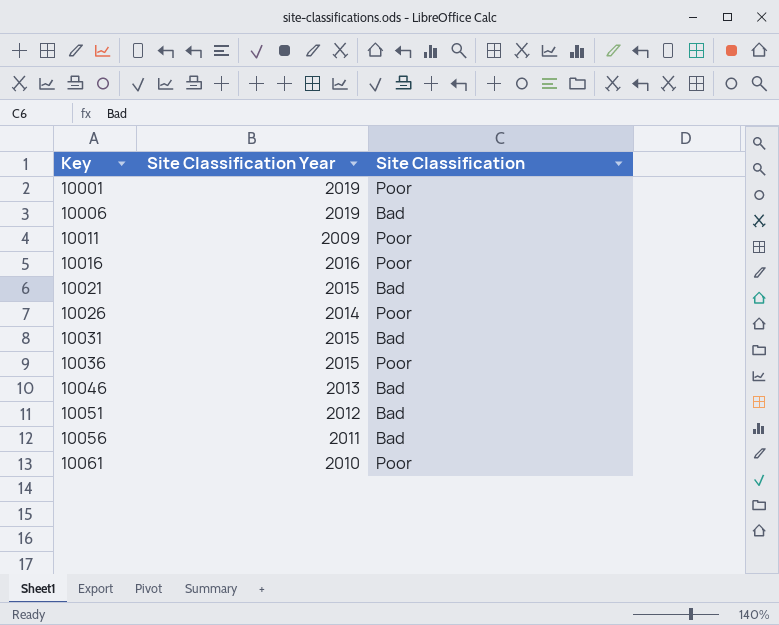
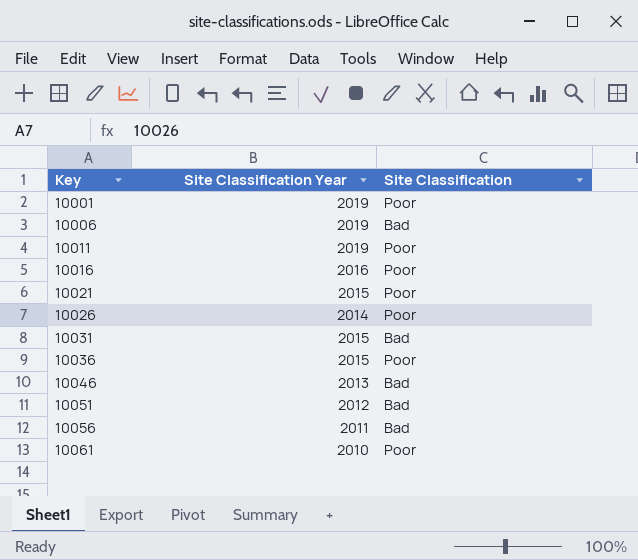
10011 | Site Classification Year: 2009 -> 2019
10021 | Site Classification: Bad -> Poor

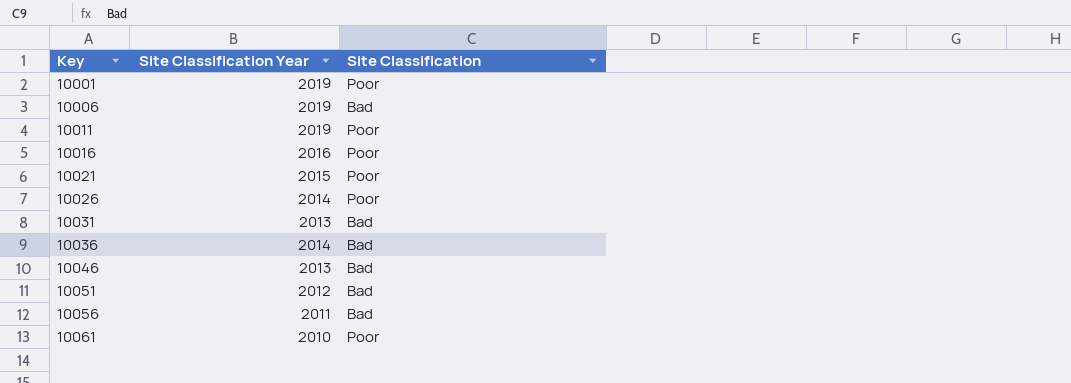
10031 | Site Classification Year: 2015 -> 2013
10036 | Site Classification Year: 2015 -> 2014
10036 | Site Classification: Poor -> Bad

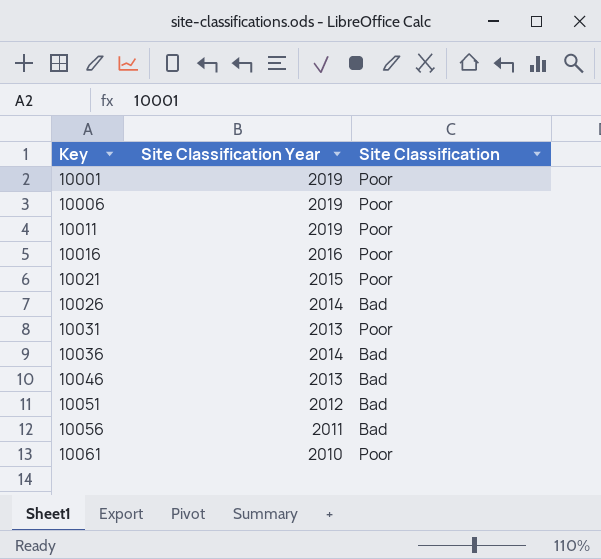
10006 | Site Classification: Bad -> Poor
10026 | Site Classification: Poor -> Bad
10031 | Site Classification: Bad -> Poor

